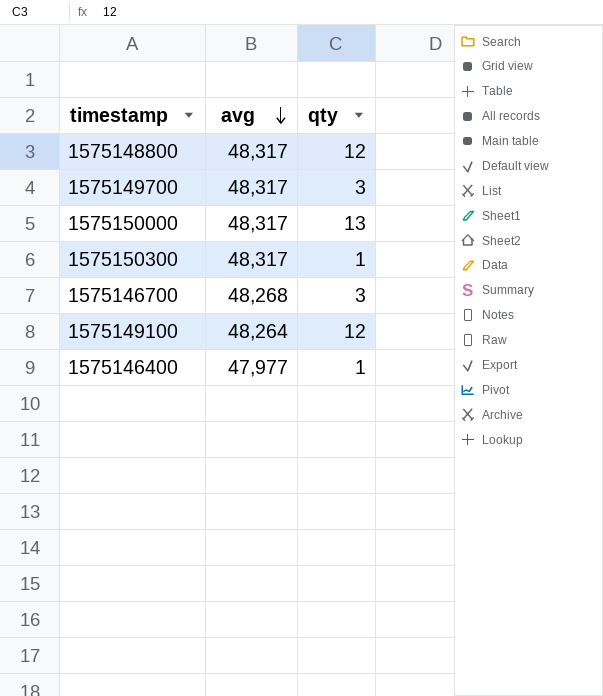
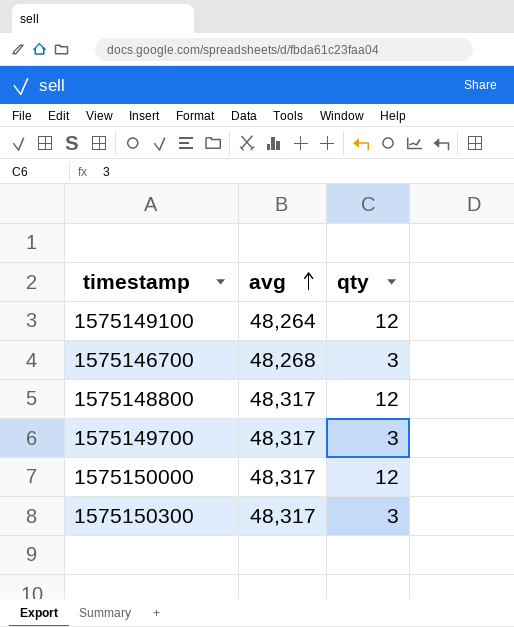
row order: avg descending -> avg ascending
row 1575146400: 47,977 | 1 -> none
1575150000 | qty: 13 -> 12
1575150300 | qty: 1 -> 3

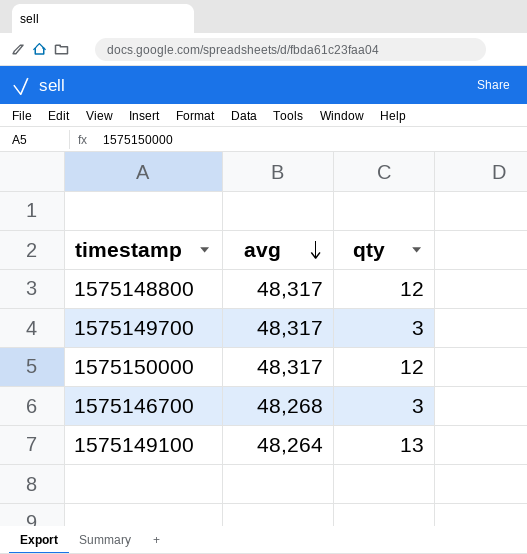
row order: avg ascending -> avg descending
row 1575150300: 48,317 | 3 -> none
1575149100 | qty: 12 -> 13

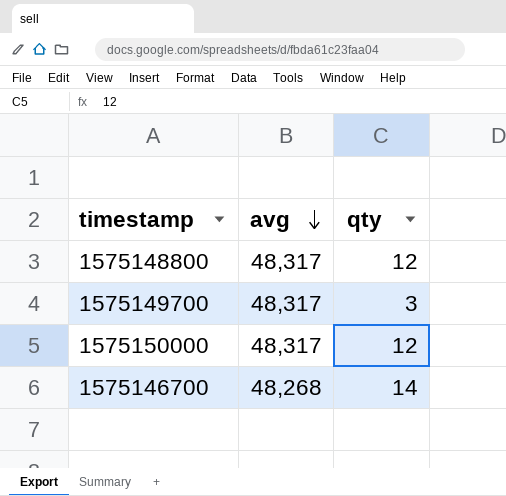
row 1575149100: 48,264 | 13 -> none
1575146700 | qty: 3 -> 14

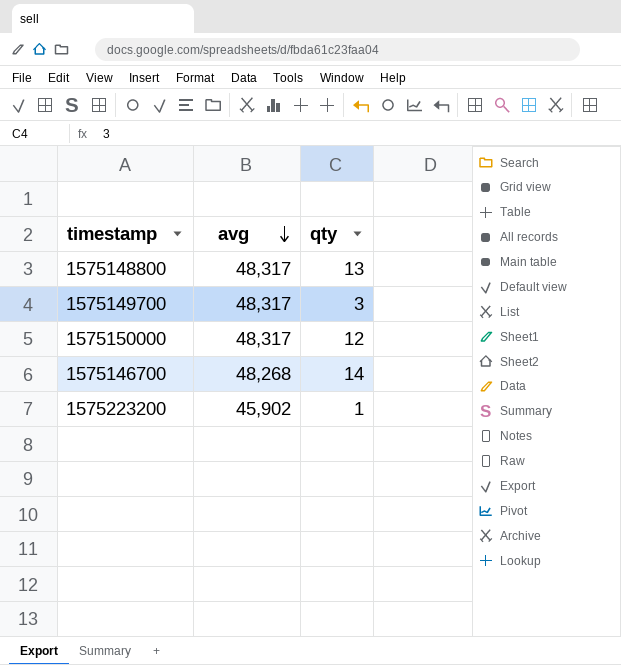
1575148800 | qty: 12 -> 13
row 1575223200: none -> 45,902 | 1

